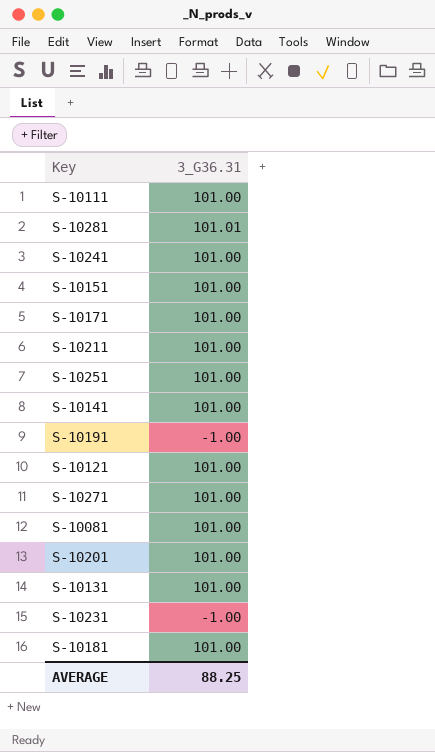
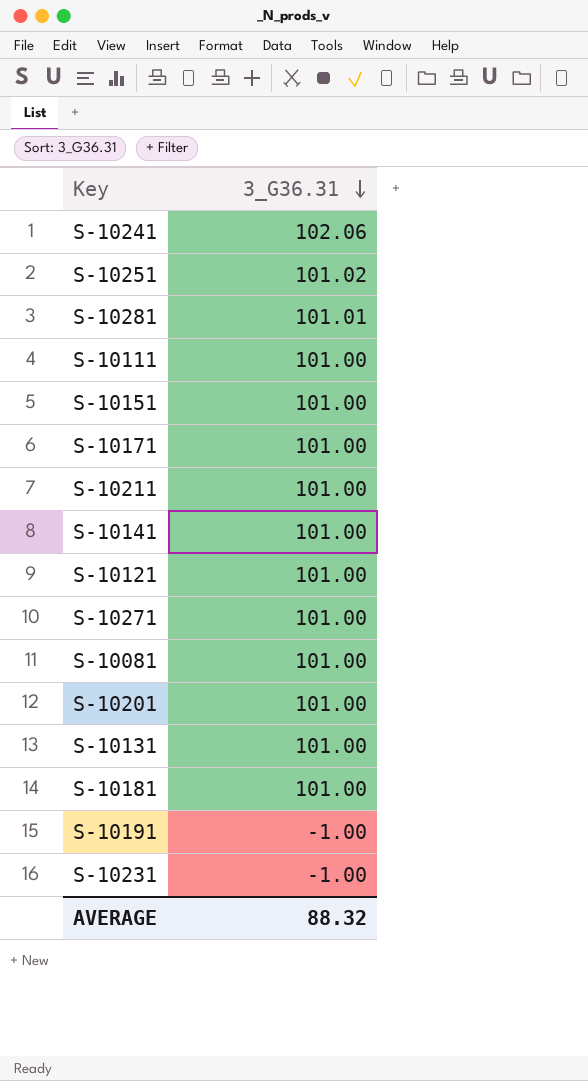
row order: none -> 3_G36.31 descending
S-10241 | 3_G36.31: 101.00 -> 102.06
S-10251 | 3_G36.31: 101.00 -> 101.02
AVERAGE | 3_G36.31: 88.25 -> 88.32

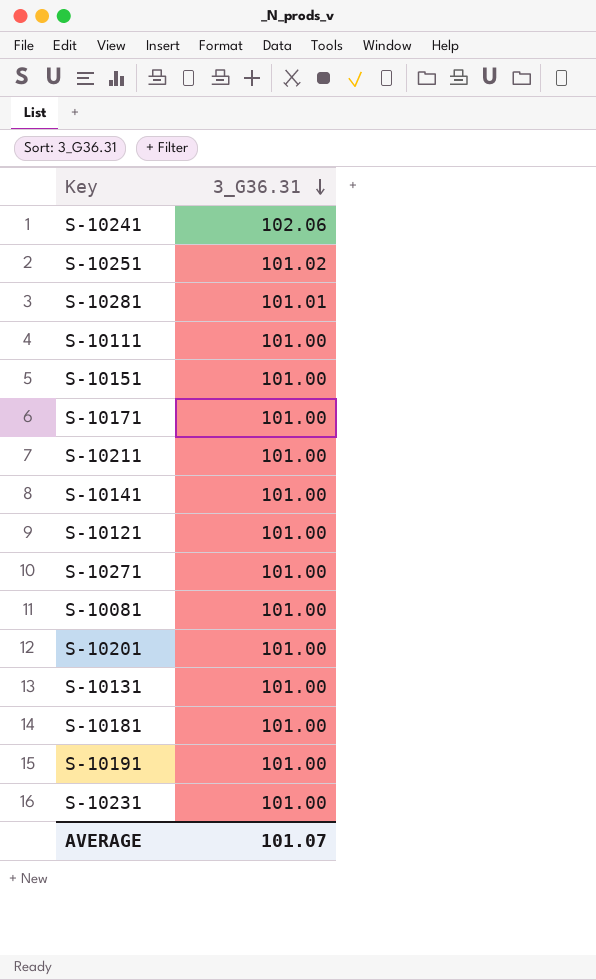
S-10191 | 3_G36.31: -1.00 -> 101.00
S-10231 | 3_G36.31: -1.00 -> 101.00
AVERAGE | 3_G36.31: 88.32 -> 101.07

